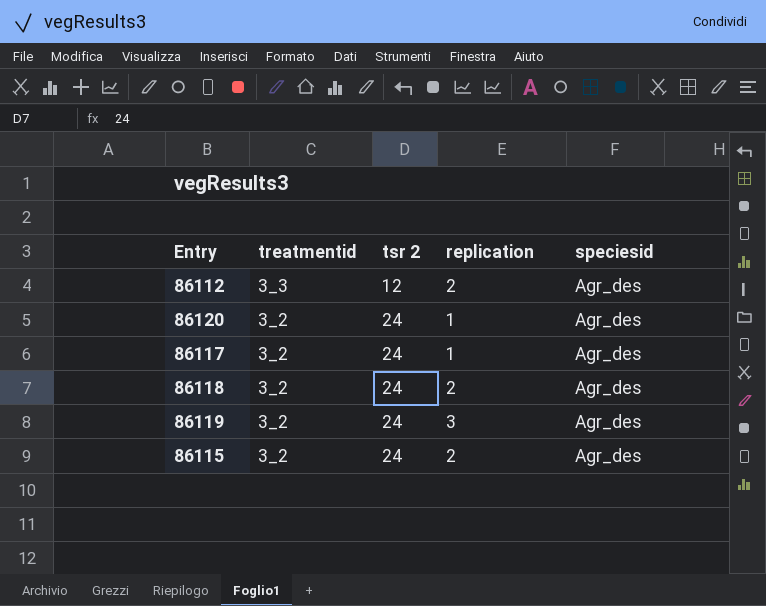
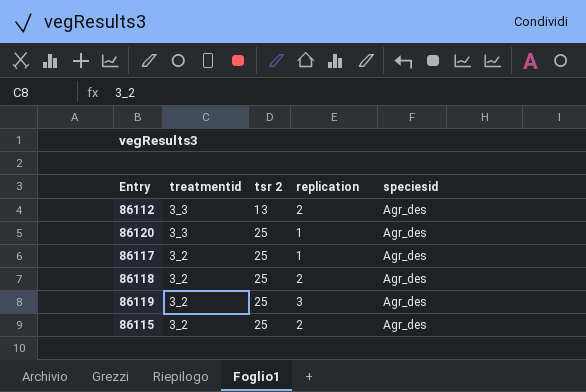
86112 | tsr 2: 12 -> 13
86120 | treatmentid: 3_2 -> 3_3
86120 | tsr 2: 24 -> 25
86117 | tsr 2: 24 -> 25
86118 | tsr 2: 24 -> 25
86119 | tsr 2: 24 -> 25
86115 | tsr 2: 24 -> 25

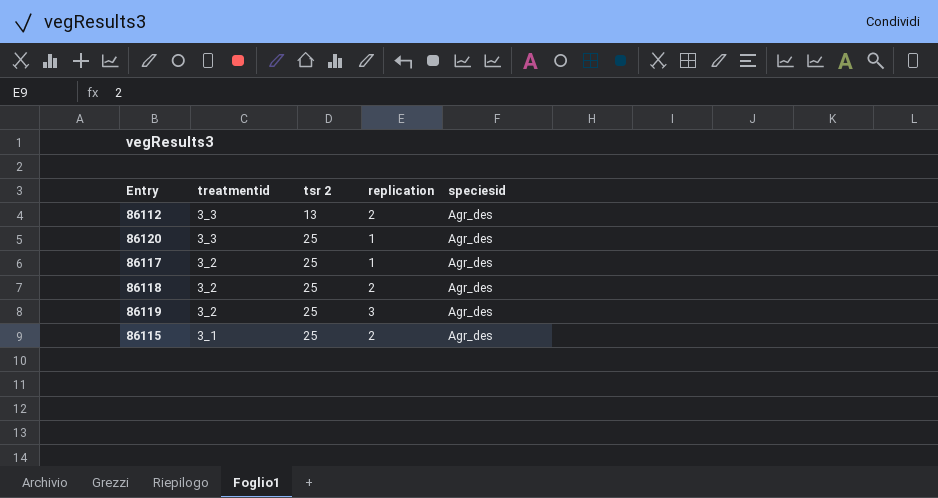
86115 | treatmentid: 3_2 -> 3_1

